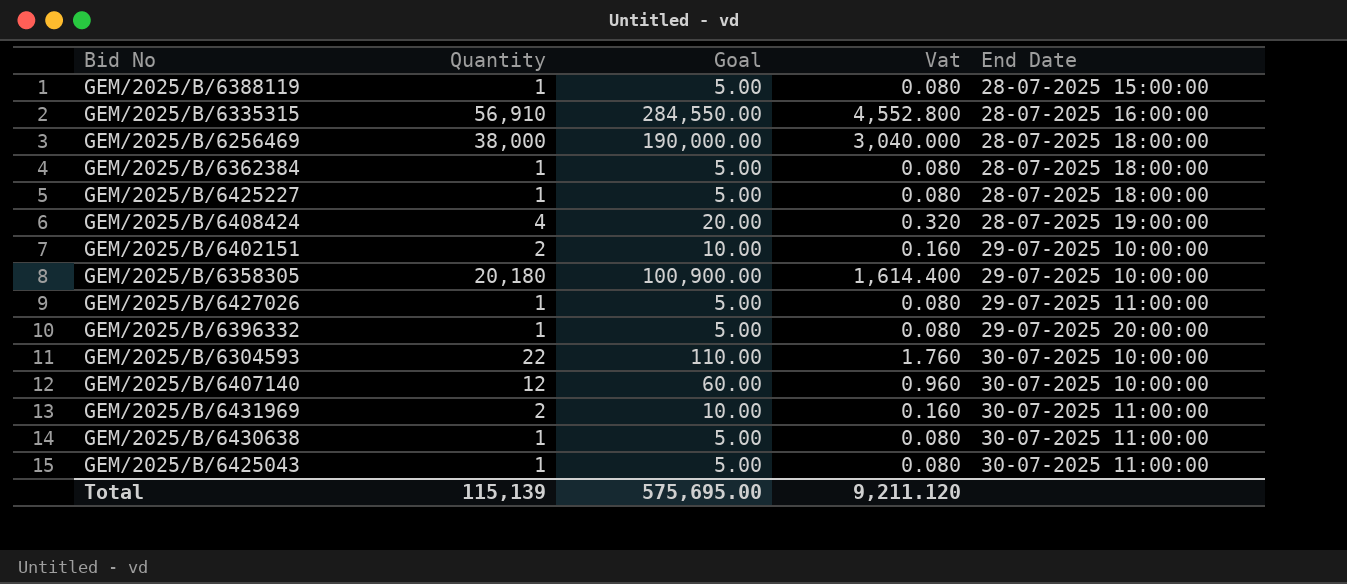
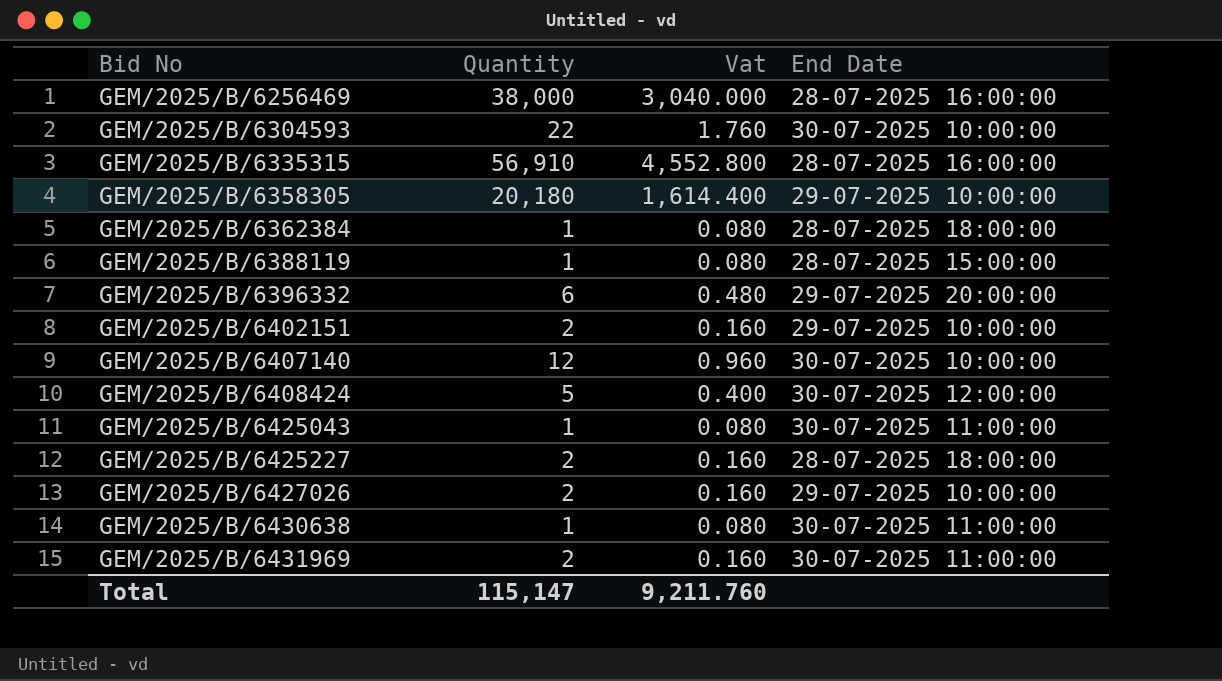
row order: End Date ascending -> Bid No ascending
column Goal | formula: [Quantity] * 5 -> none
GEM/2025/B/6256469 | End Date: 28-07-2025 18:00:00 -> 28-07-2025 16:00:00
GEM/2025/B/6396332 | Quantity: 1 -> 6
GEM/2025/B/6396332 | Vat: 0.080 -> 0.480
GEM/2025/B/6408424 | Quantity: 4 -> 5
GEM/2025/B/6408424 | Vat: 0.320 -> 0.400
GEM/2025/B/6408424 | End Date: 28-07-2025 19:00:00 -> 30-07-2025 12:00:00
GEM/2025/B/6425227 | Quantity: 1 -> 2
GEM/2025/B/6425227 | Vat: 0.080 -> 0.160
GEM/2025/B/6427026 | Quantity: 1 -> 2
GEM/2025/B/6427026 | Vat: 0.080 -> 0.160
GEM/2025/B/6427026 | End Date: 29-07-2025 11:00:00 -> 29-07-2025 10:00:00
Total | Quantity: 115,139 -> 115,147
Total | Vat: 9,211.120 -> 9,211.760

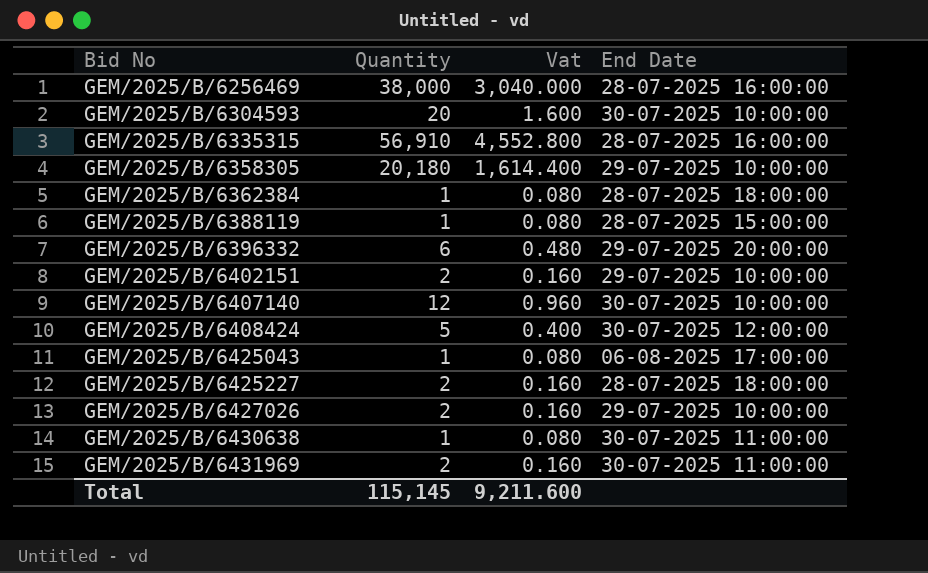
GEM/2025/B/6304593 | Quantity: 22 -> 20
GEM/2025/B/6304593 | Vat: 1.760 -> 1.600
GEM/2025/B/6425043 | End Date: 30-07-2025 11:00:00 -> 06-08-2025 17:00:00
Total | Quantity: 115,147 -> 115,145
Total | Vat: 9,211.760 -> 9,211.600

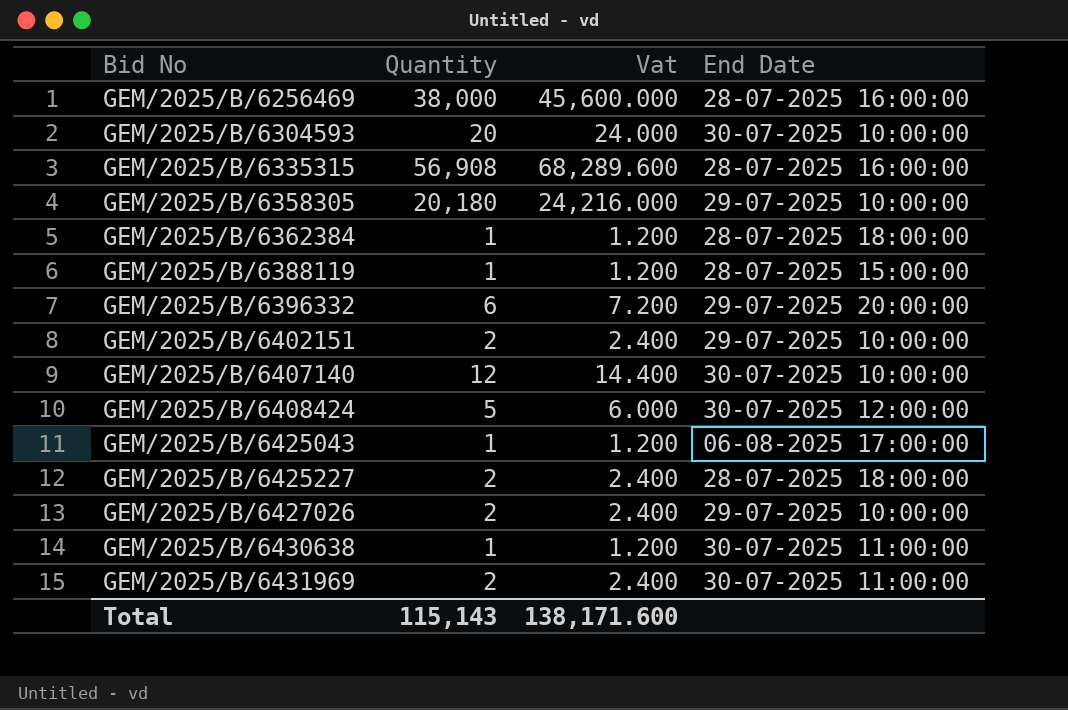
column Vat | formula: [Quantity] * 0.08 -> [Quantity] * 1.2
GEM/2025/B/6335315 | Quantity: 56,910 -> 56,908
Total | Quantity: 115,145 -> 115,143
Total | Vat: 9,211.600 -> 138,171.600

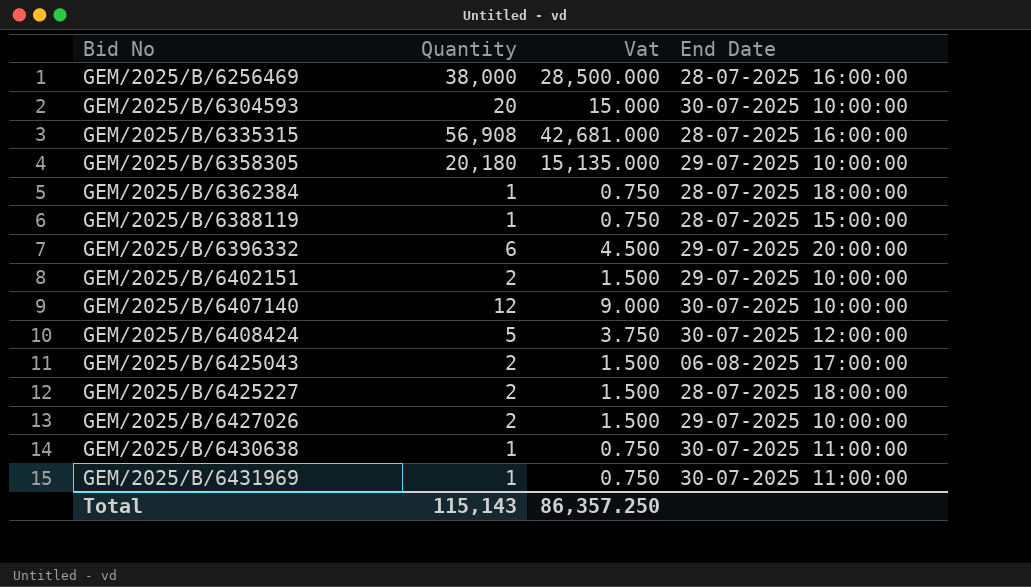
column Vat | formula: [Quantity] * 1.2 -> [Quantity] * 0.75
GEM/2025/B/6425043 | Quantity: 1 -> 2
GEM/2025/B/6431969 | Quantity: 2 -> 1
Total | Vat: 138,171.600 -> 86,357.250

